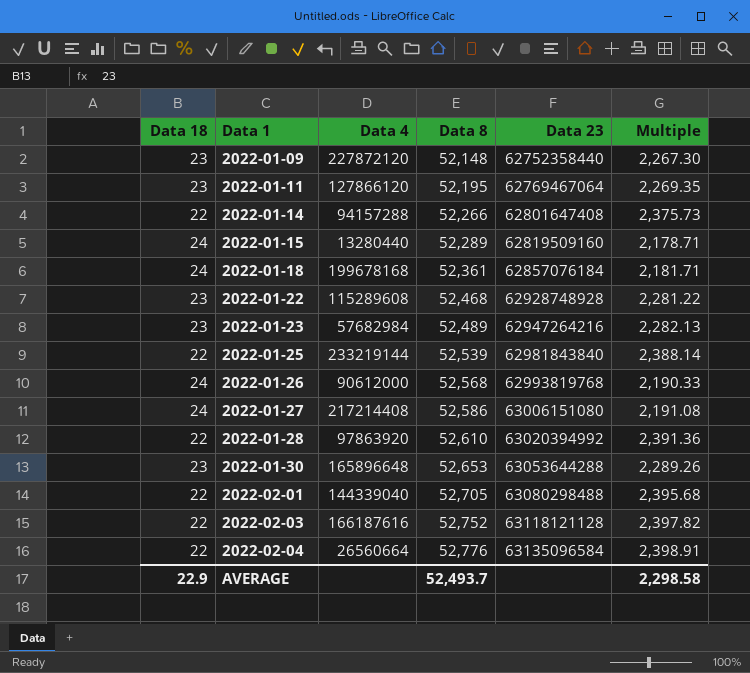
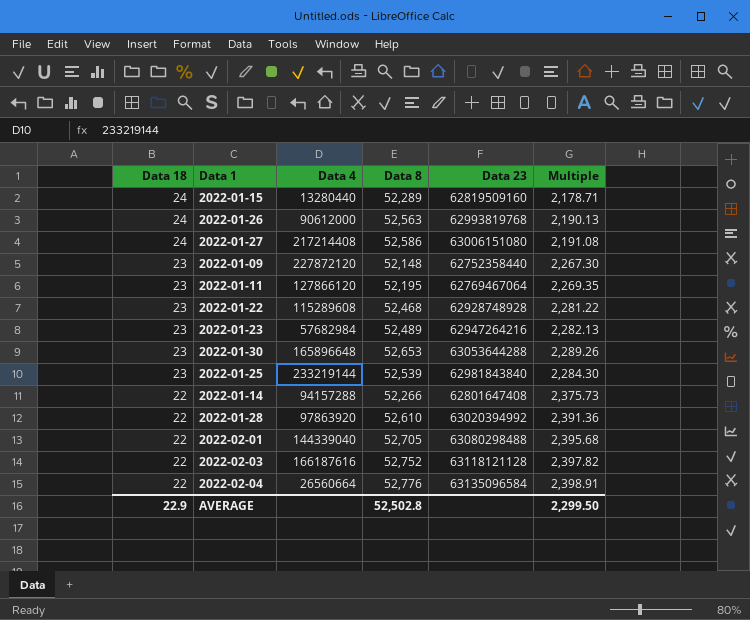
row order: Data 1 ascending -> Data 18 descending
row 2022-01-18: 24 | 199678168 | 52,361 | 62857076184 | 2,181.71 -> none
2022-01-26 | Data 8: 52,568 -> 52,563
2022-01-26 | Multiple: 2,190.33 -> 2,190.13
2022-01-25 | Data 18: 22 -> 23
2022-01-25 | Multiple: 2,388.14 -> 2,284.30
AVERAGE | Data 8: 52,493.7 -> 52,502.8
AVERAGE | Multiple: 2,298.58 -> 2,299.50

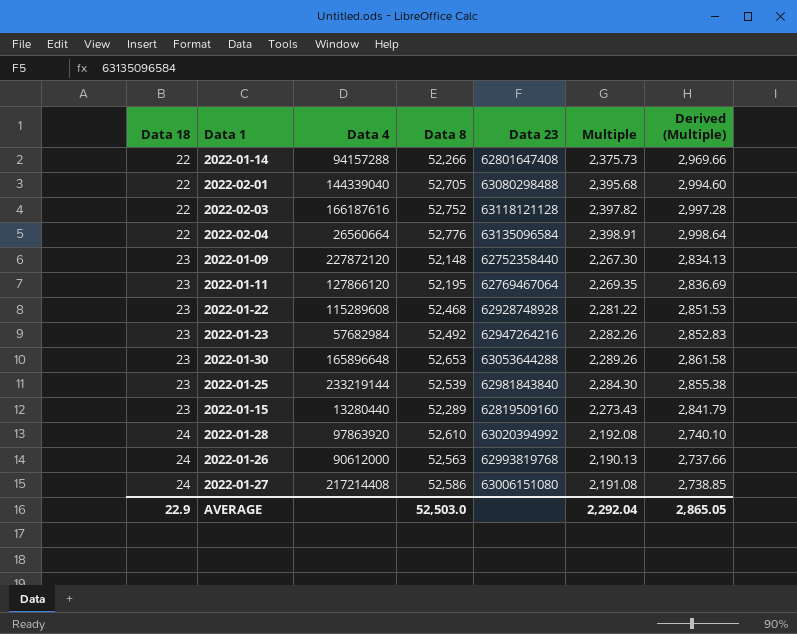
row order: Data 18 descending -> Data 18 ascending
column Derived (Multiple) | formula: none -> [Multiple] * 1.25
2022-01-23 | Data 8: 52,489 -> 52,492
2022-01-23 | Multiple: 2,282.13 -> 2,282.26
2022-01-15 | Data 18: 24 -> 23
2022-01-15 | Multiple: 2,178.71 -> 2,273.43
2022-01-28 | Data 18: 22 -> 24
2022-01-28 | Multiple: 2,391.36 -> 2,192.08
AVERAGE | Data 8: 52,502.8 -> 52,503.0
AVERAGE | Multiple: 2,299.50 -> 2,292.04

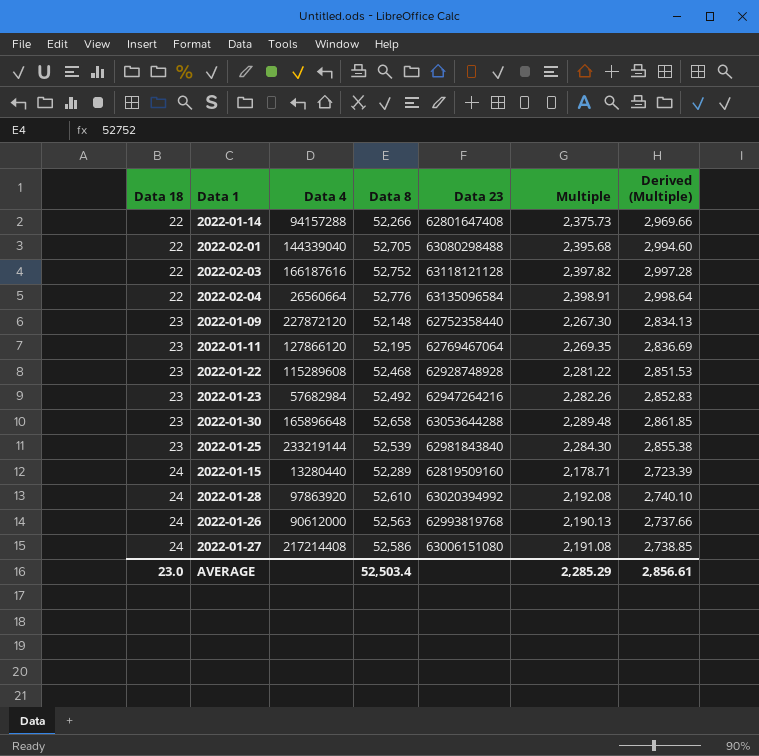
2022-01-30 | Data 8: 52,653 -> 52,658
2022-01-30 | Multiple: 2,289.26 -> 2,289.48
2022-01-30 | Derived (Multiple): 2,861.58 -> 2,861.85
2022-01-15 | Data 18: 23 -> 24
2022-01-15 | Multiple: 2,273.43 -> 2,178.71
2022-01-15 | Derived (Multiple): 2,841.79 -> 2,723.39
AVERAGE | Data 18: 22.9 -> 23.0
AVERAGE | Data 8: 52,503.0 -> 52,503.4
AVERAGE | Multiple: 2,292.04 -> 2,285.29
AVERAGE | Derived (Multiple): 2,865.05 -> 2,856.61

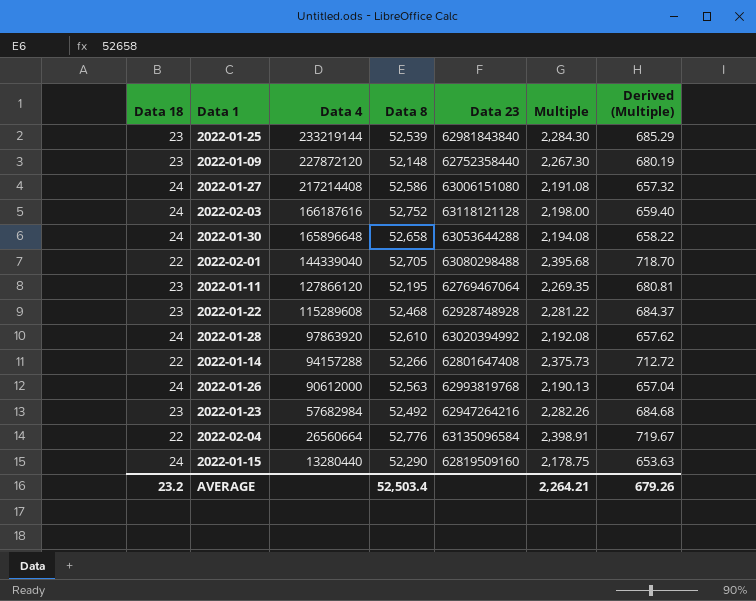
row order: Data 18 ascending -> Data 4 descending
column Derived (Multiple) | formula: [Multiple] * 1.25 -> [Multiple] * 0.3
2022-02-03 | Data 18: 22 -> 24
2022-02-03 | Multiple: 2,397.82 -> 2,198.00
2022-01-30 | Data 18: 23 -> 24
2022-01-30 | Multiple: 2,289.48 -> 2,194.08
2022-01-15 | Data 8: 52,289 -> 52,290
2022-01-15 | Multiple: 2,178.71 -> 2,178.75
AVERAGE | Data 18: 23.0 -> 23.2
AVERAGE | Multiple: 2,285.29 -> 2,264.21
AVERAGE | Derived (Multiple): 2,856.61 -> 679.26

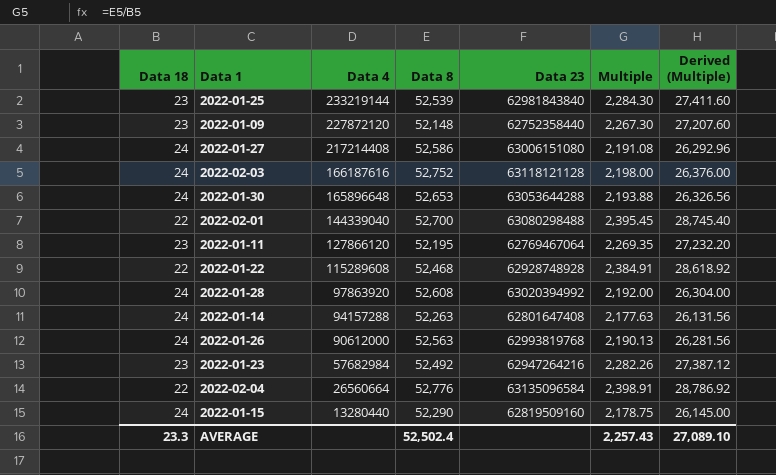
column Derived (Multiple) | formula: [Multiple] * 0.3 -> [Multiple] * 12
2022-01-30 | Data 8: 52,658 -> 52,653
2022-01-30 | Multiple: 2,194.08 -> 2,193.88
2022-02-01 | Data 8: 52,705 -> 52,700
2022-02-01 | Multiple: 2,395.68 -> 2,395.45
2022-01-22 | Data 18: 23 -> 22
2022-01-22 | Multiple: 2,281.22 -> 2,384.91
2022-01-28 | Data 8: 52,610 -> 52,608
2022-01-28 | Multiple: 2,192.08 -> 2,192.00
2022-01-14 | Data 18: 22 -> 24
2022-01-14 | Data 8: 52,266 -> 52,263
2022-01-14 | Multiple: 2,375.73 -> 2,177.63
AVERAGE | Data 18: 23.2 -> 23.3
AVERAGE | Data 8: 52,503.4 -> 52,502.4
AVERAGE | Multiple: 2,264.21 -> 2,257.43
AVERAGE | Derived (Multiple): 679.26 -> 27,089.10

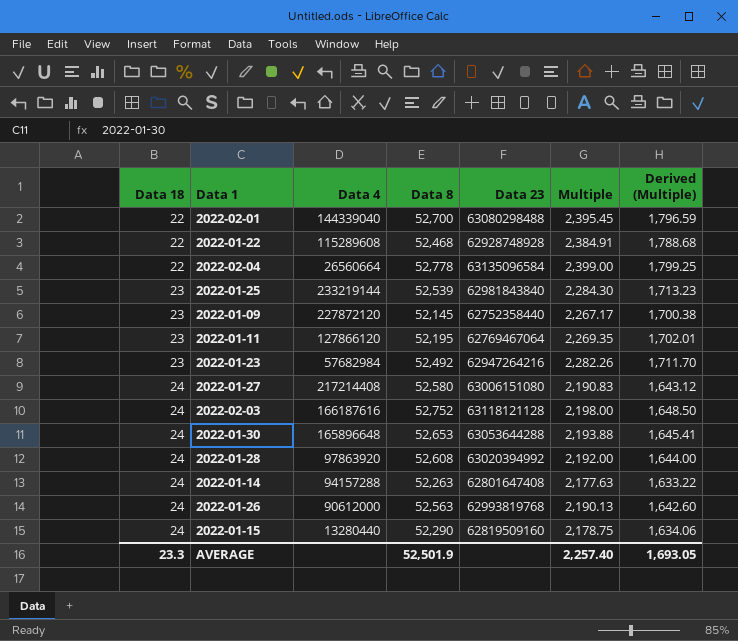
row order: Data 4 descending -> Data 18 ascending
column Derived (Multiple) | formula: [Multiple] * 12 -> [Multiple] * 0.75
2022-02-04 | Data 8: 52,776 -> 52,778
2022-02-04 | Multiple: 2,398.91 -> 2,399.00
2022-01-09 | Data 8: 52,148 -> 52,145
2022-01-09 | Multiple: 2,267.30 -> 2,267.17
2022-01-27 | Data 8: 52,586 -> 52,580
2022-01-27 | Multiple: 2,191.08 -> 2,190.83
AVERAGE | Data 8: 52,502.4 -> 52,501.9
AVERAGE | Multiple: 2,257.43 -> 2,257.40
AVERAGE | Derived (Multiple): 27,089.10 -> 1,693.05

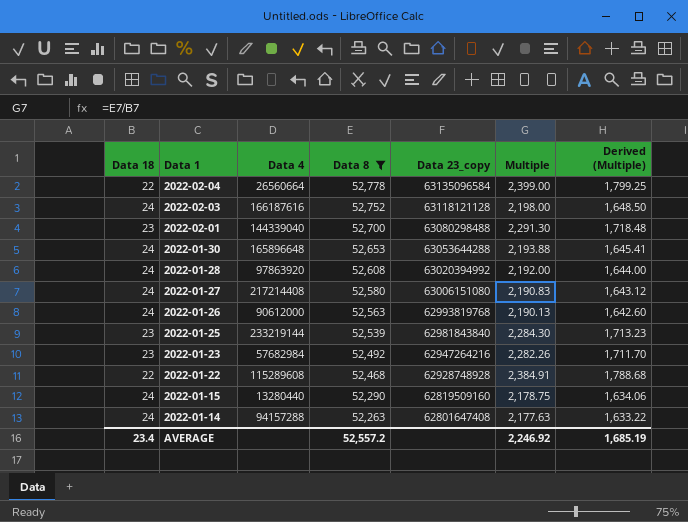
filter: none -> Data 8 >= 52,263
row order: Data 18 ascending -> Data 1 descending
column name: Data 23 -> Data 23_copy
2022-02-01 | Data 18: 22 -> 23
2022-02-01 | Multiple: 2,395.45 -> 2,291.30
2022-02-01 | Derived (Multiple): 1,796.59 -> 1,718.48
AVERAGE | Data 18: 23.3 -> 23.4
AVERAGE | Data 8: 52,501.9 -> 52,557.2
AVERAGE | Multiple: 2,257.40 -> 2,246.92
AVERAGE | Derived (Multiple): 1,693.05 -> 1,685.19

